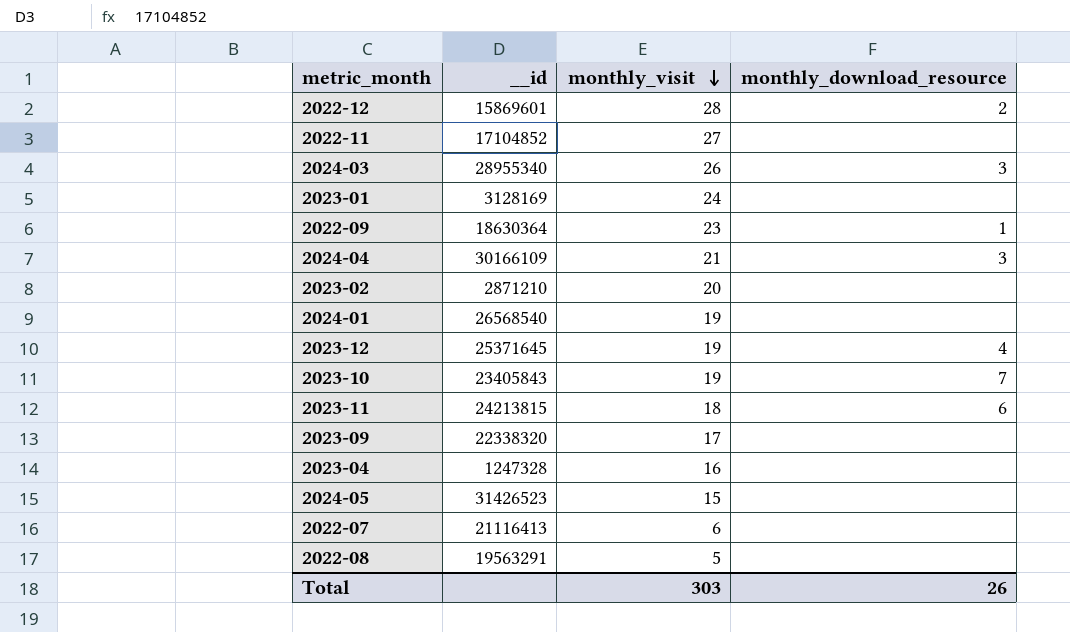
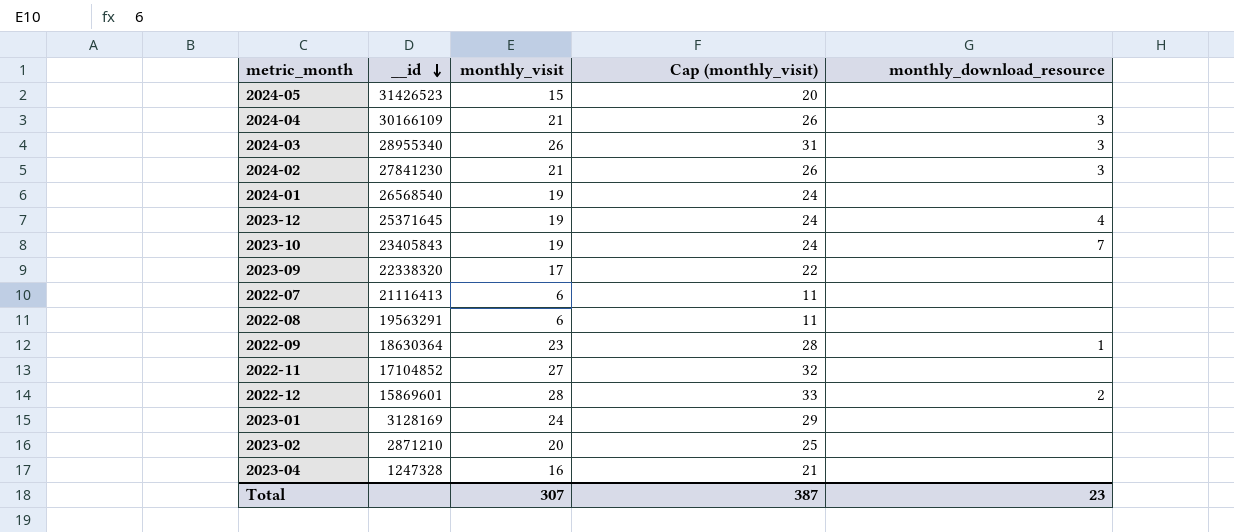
row order: monthly_visit descending -> __id descending
column Cap (monthly_visit) | formula: none -> [monthly_visit] + 5
row 2023-11: 24213815 | 18 | 6 -> none
row 2024-02: none -> 27841230 | 21 | 26 | 3
2022-08 | monthly_visit: 5 -> 6
Total | monthly_visit: 303 -> 307
Total | monthly_download_resource: 26 -> 23

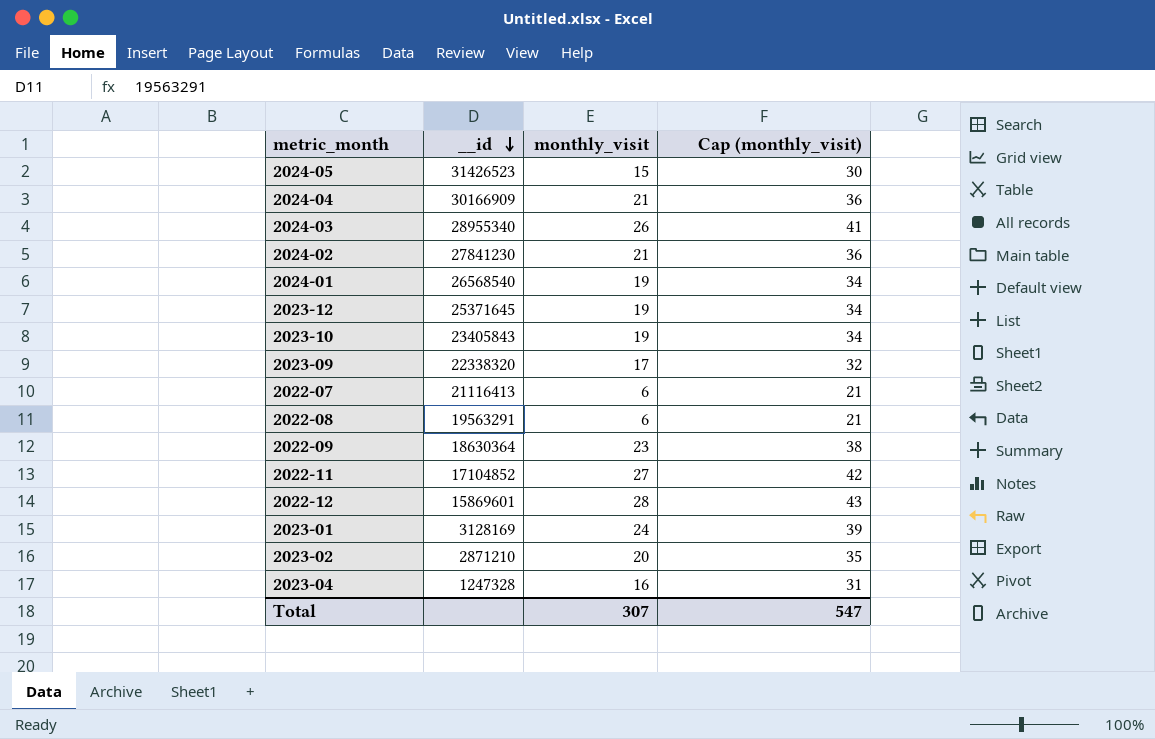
column monthly_download_resource | position: 5 -> none
column Cap (monthly_visit) | formula: [monthly_visit] + 5 -> [monthly_visit] + 15
2024-04 | __id: 30166109 -> 30166909
Total | Cap (monthly_visit): 387 -> 547

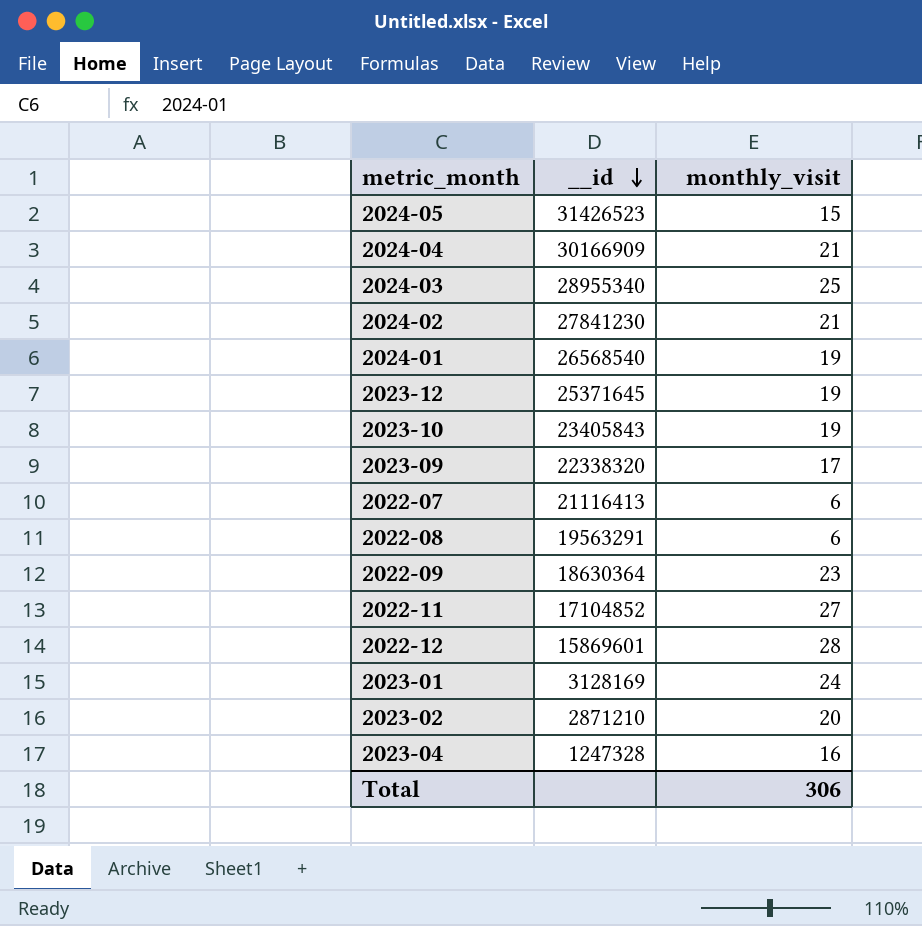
column Cap (monthly_visit) | formula: [monthly_visit] + 15 -> none
2024-03 | monthly_visit: 26 -> 25
Total | monthly_visit: 307 -> 306

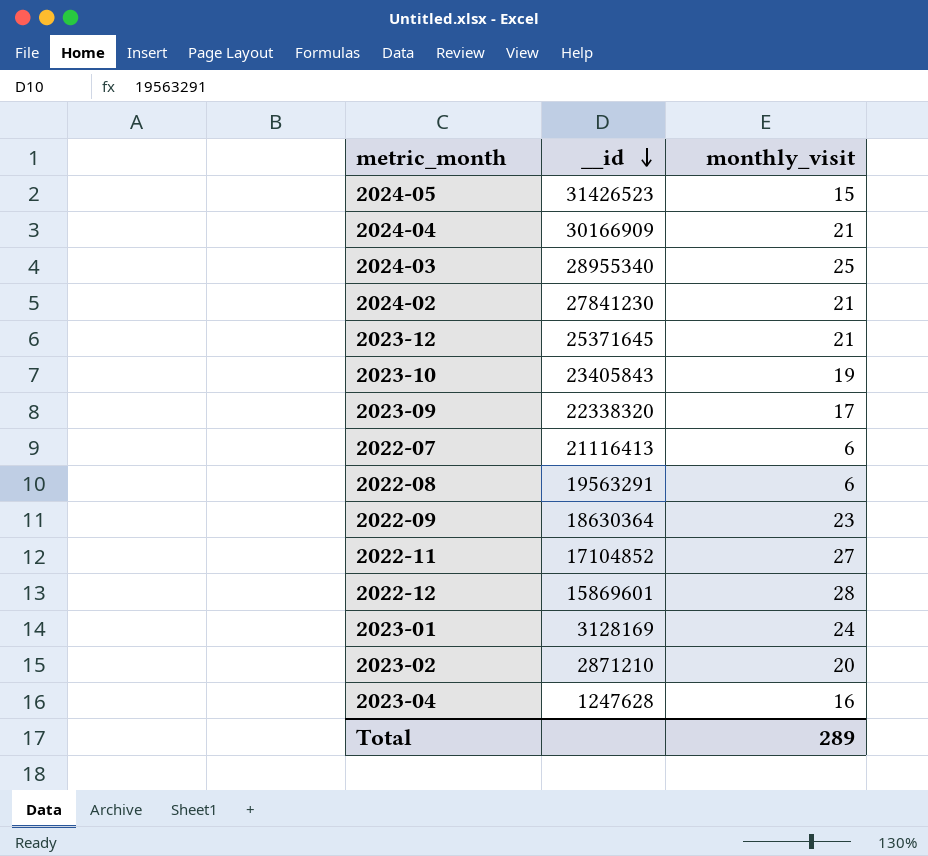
row 2024-01: 26568540 | 19 -> none
2023-12 | monthly_visit: 19 -> 21
2023-04 | __id: 1247328 -> 1247628
Total | monthly_visit: 306 -> 289

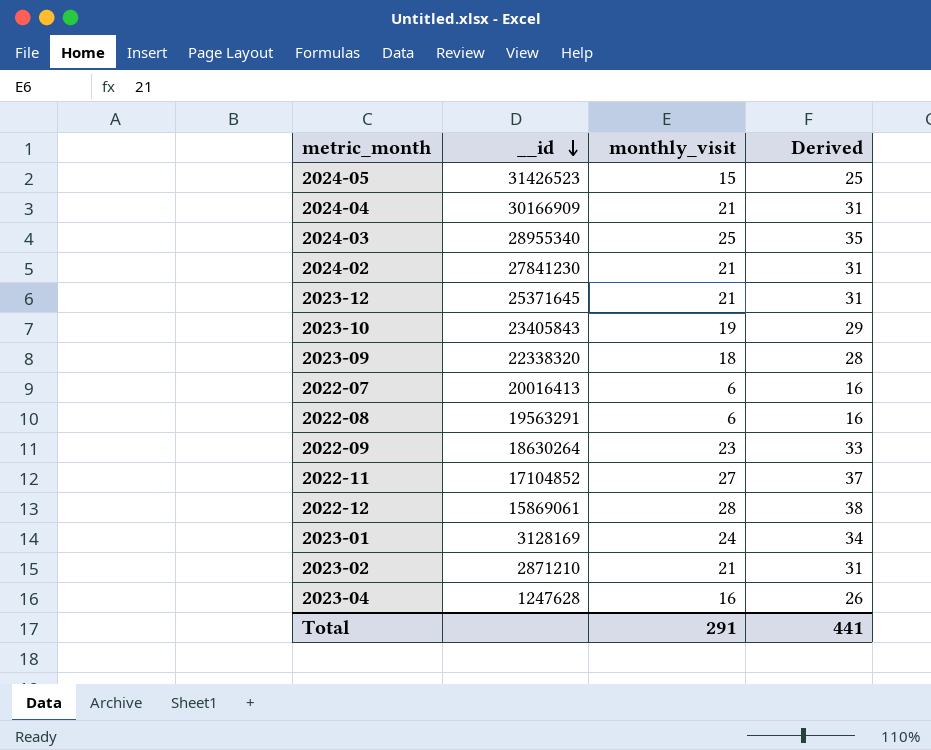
column Derived | formula: none -> [monthly_visit] + 10
2023-09 | monthly_visit: 17 -> 18
2022-07 | __id: 21116413 -> 20016413
2022-09 | __id: 18630364 -> 18630264
2022-12 | __id: 15869601 -> 15869061
2023-02 | monthly_visit: 20 -> 21
Total | monthly_visit: 289 -> 291

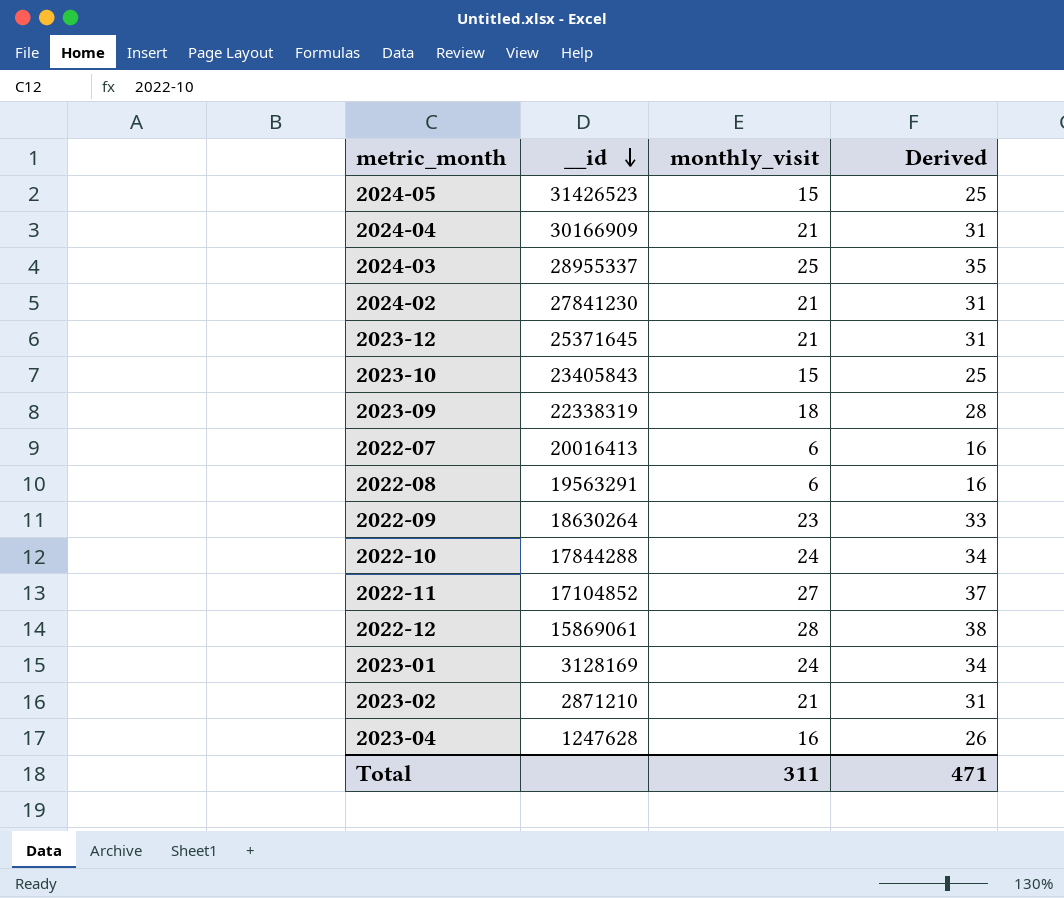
2024-03 | __id: 28955340 -> 28955337
2023-10 | monthly_visit: 19 -> 15
2023-10 | Derived: 29 -> 25
2023-09 | __id: 22338320 -> 22338319
row 2022-10: none -> 17844288 | 24 | 34
Total | monthly_visit: 291 -> 311
Total | Derived: 441 -> 471

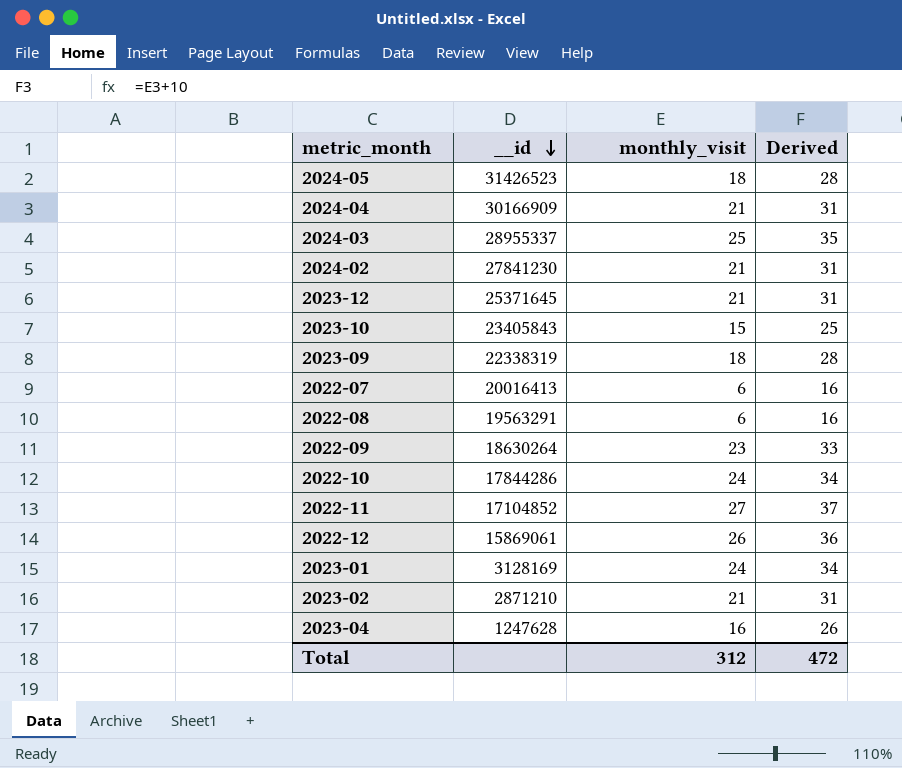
2024-05 | monthly_visit: 15 -> 18
2024-05 | Derived: 25 -> 28
2022-10 | __id: 17844288 -> 17844286
2022-12 | monthly_visit: 28 -> 26
2022-12 | Derived: 38 -> 36
Total | monthly_visit: 311 -> 312
Total | Derived: 471 -> 472

